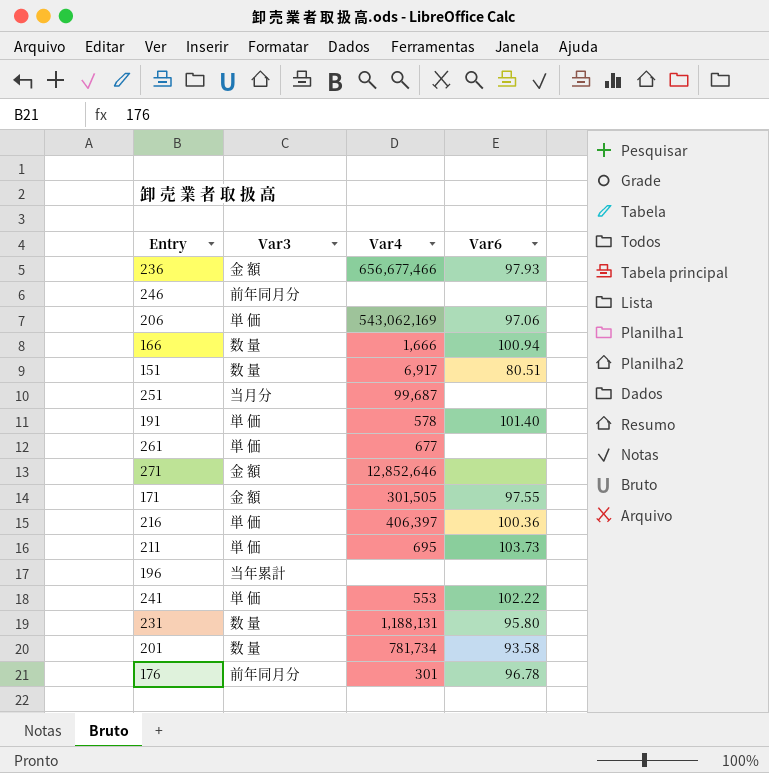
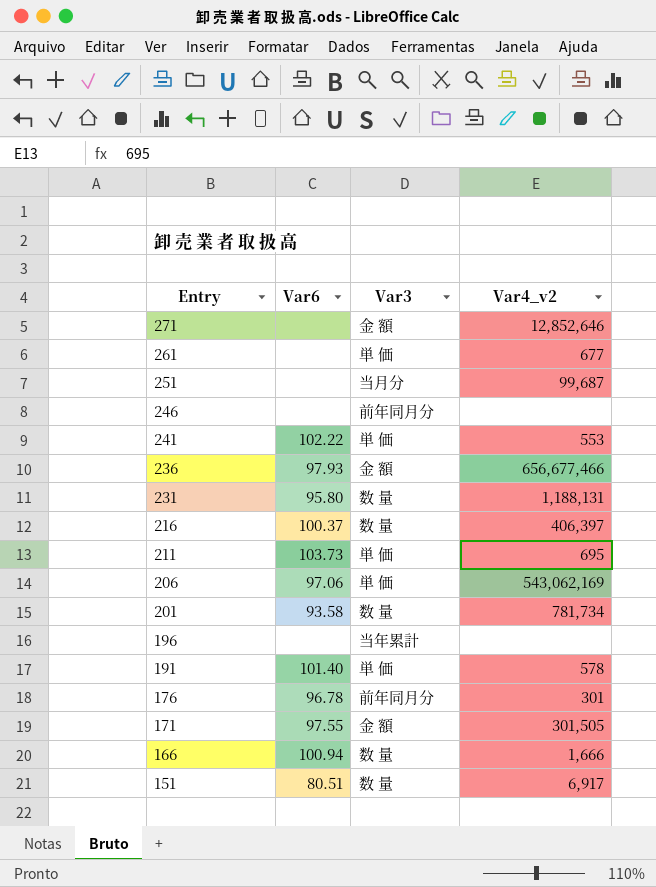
row order: none -> Entry descending
column Var6 | position: 4 -> 2
column name: Var4 -> Var4_v2
216 | Var6: 100.36 -> 100.37
216 | Var3: 単 価 -> 数 量

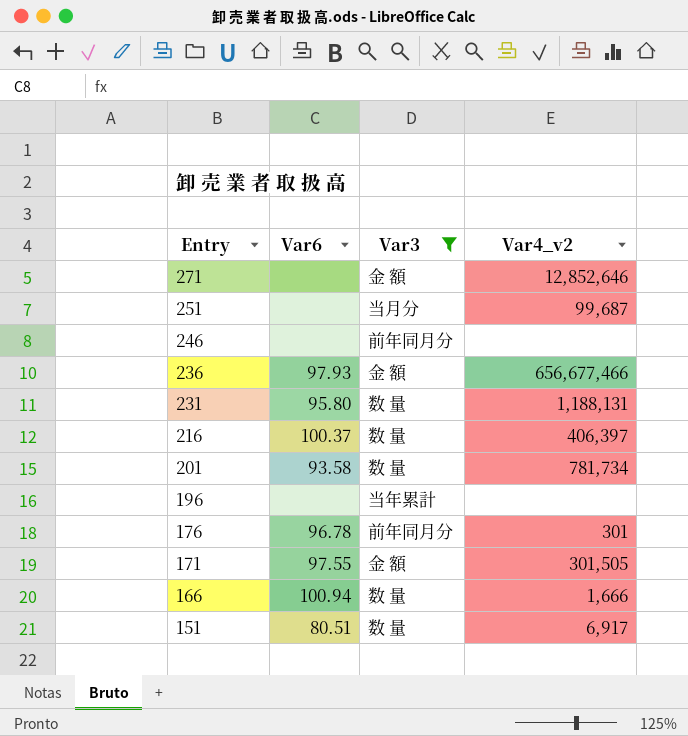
filter: none -> Var3 != 単 価

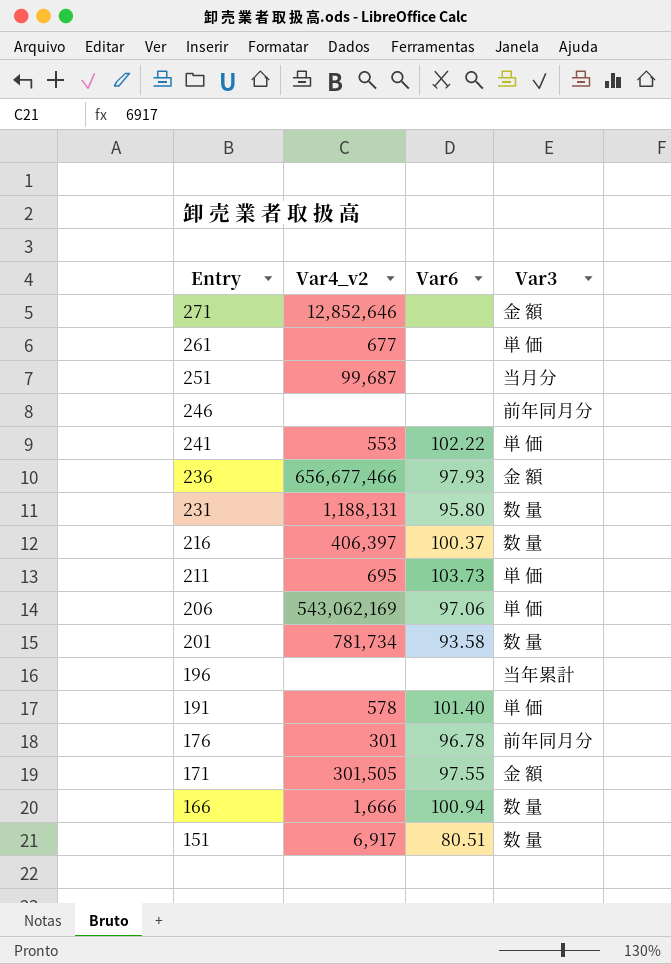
filter: Var3 != 単 価 -> none
column Var4_v2 | position: 4 -> 2

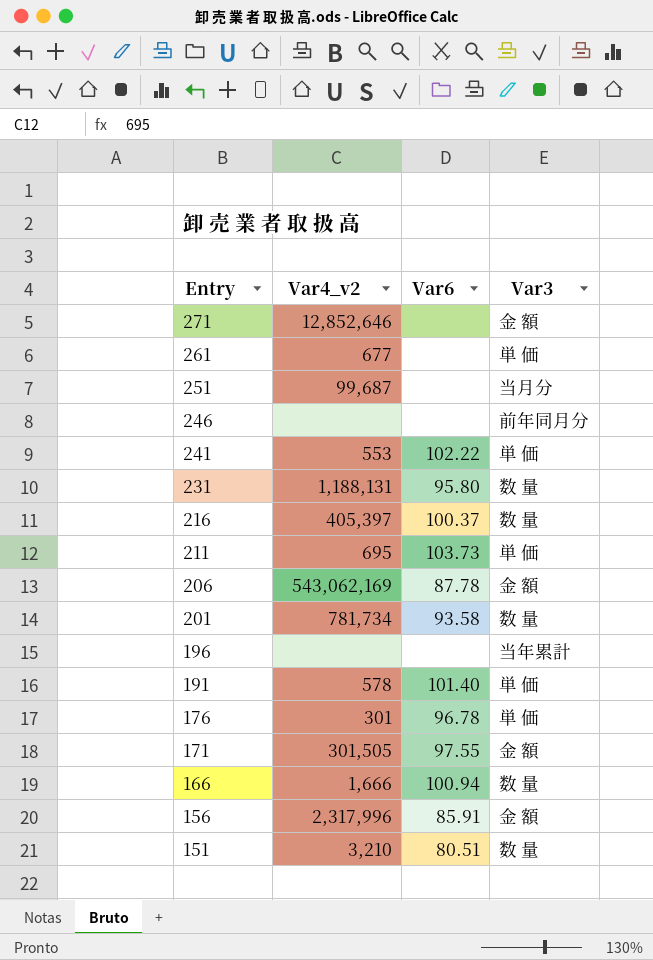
row 236: 656,677,466 | 97.93 | 金 額 -> none
216 | Var4_v2: 406,397 -> 405,397
206 | Var6: 97.06 -> 87.78
206 | Var3: 単 価 -> 金 額
176 | Var3: 前年同月分 -> 単 価
row 156: none -> 2,317,996 | 85.91 | 金 額
151 | Var4_v2: 6,917 -> 3,210

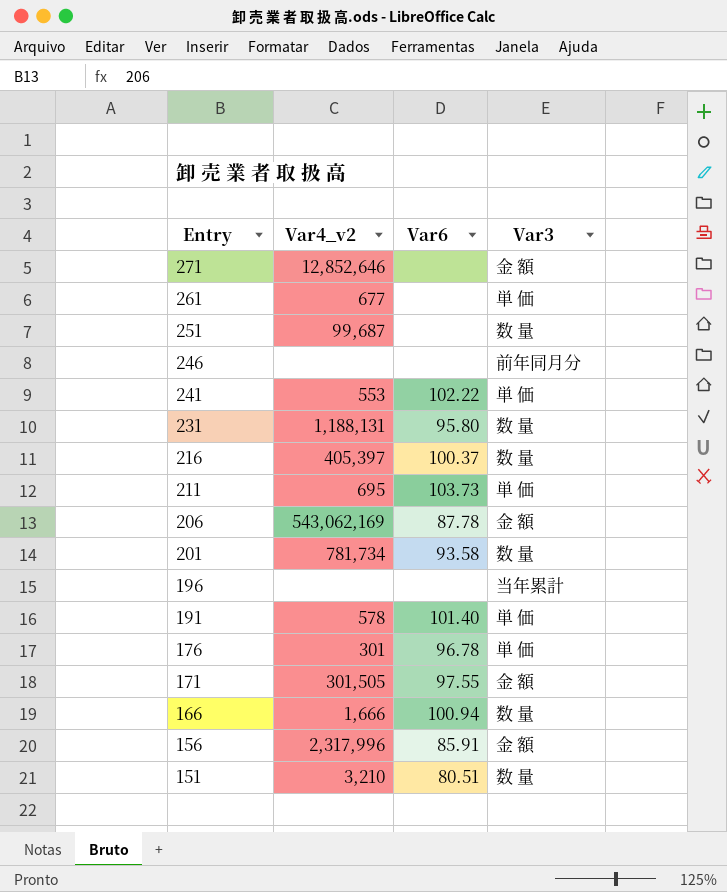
251 | Var3: 当月分 -> 数 量

